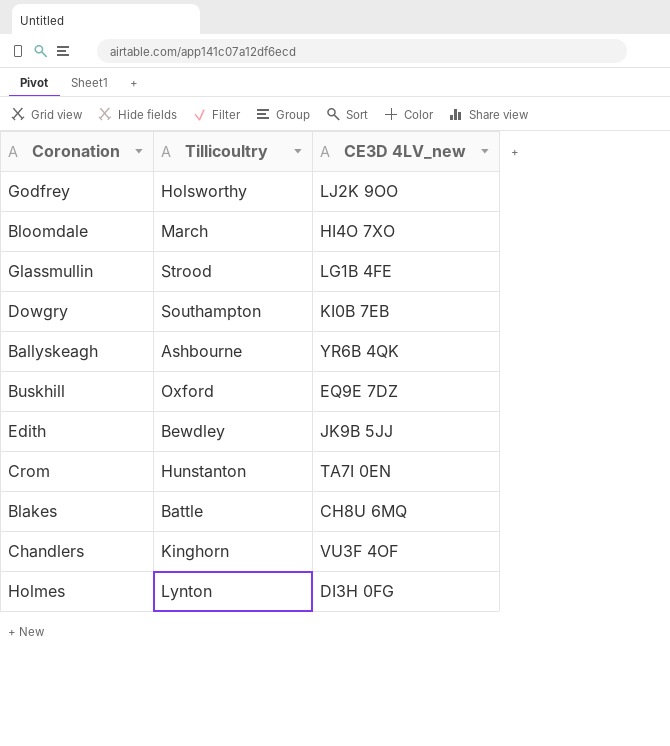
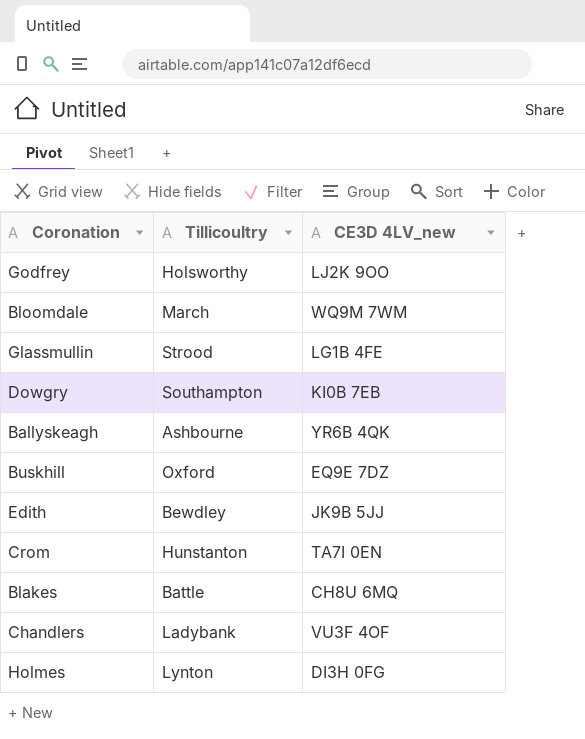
Bloomdale | CE3D 4LV_new: HI4O 7XO -> WQ9M 7WM
Chandlers | Tillicoultry: Kinghorn -> Ladybank

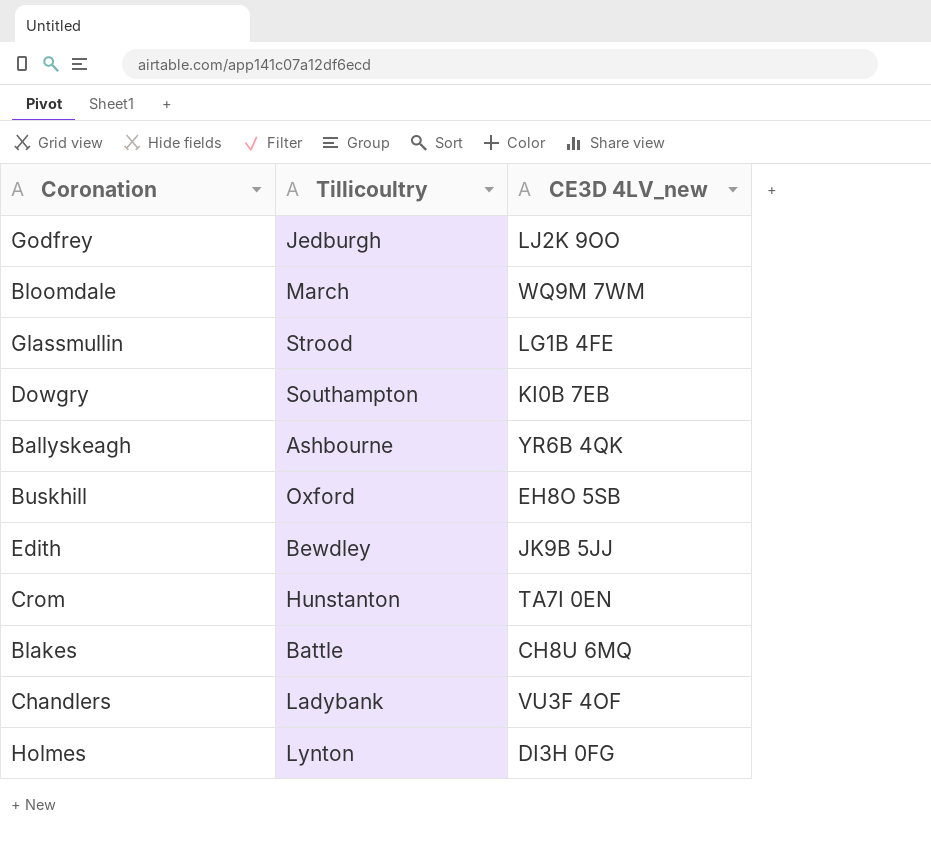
Godfrey | Tillicoultry: Holsworthy -> Jedburgh
Buskhill | CE3D 4LV_new: EQ9E 7DZ -> EH8O 5SB

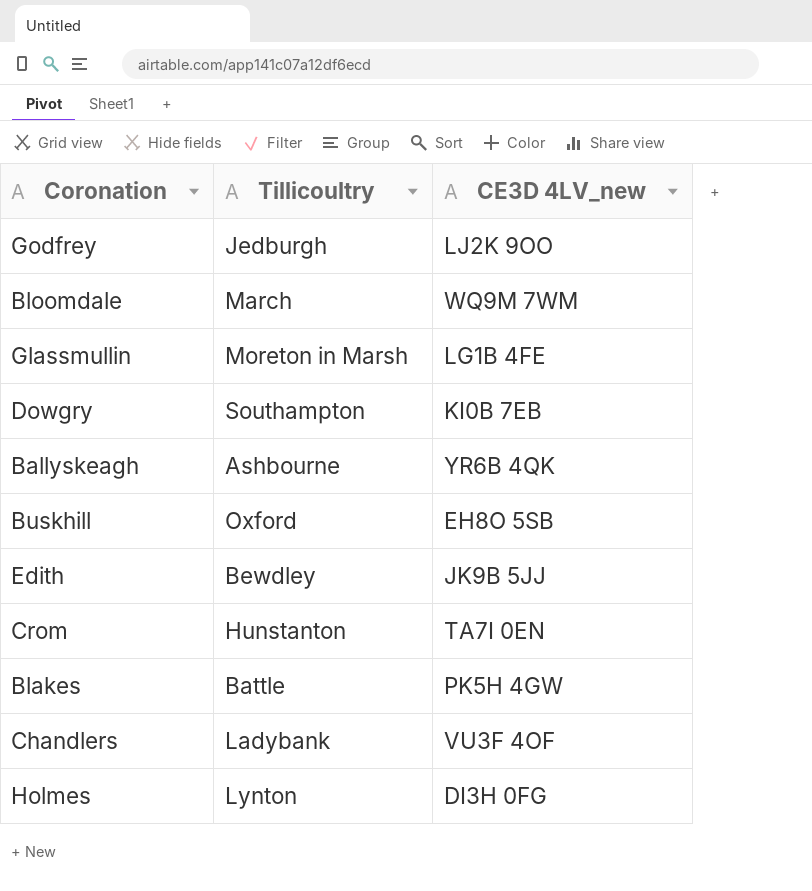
Glassmullin | Tillicoultry: Strood -> Moreton in Marsh
Blakes | CE3D 4LV_new: CH8U 6MQ -> PK5H 4GW

